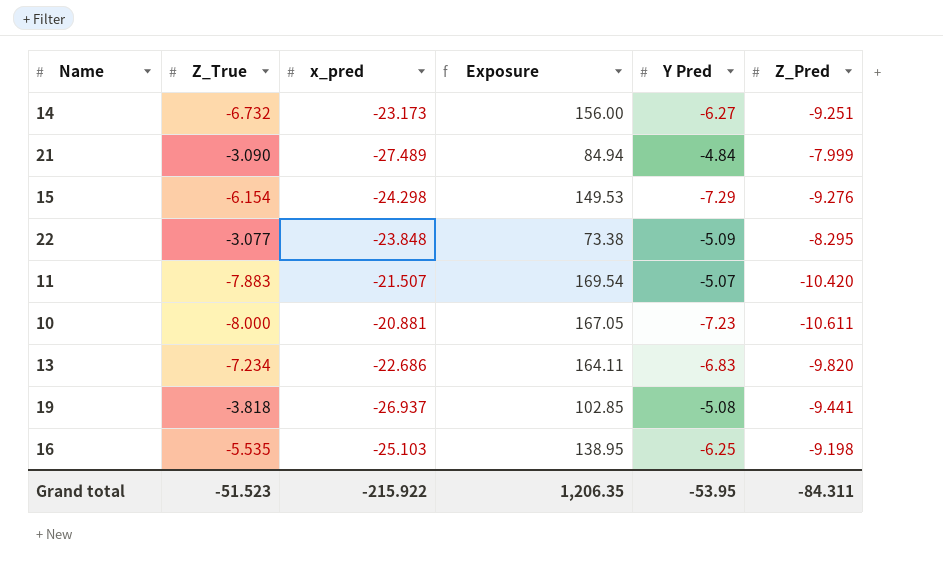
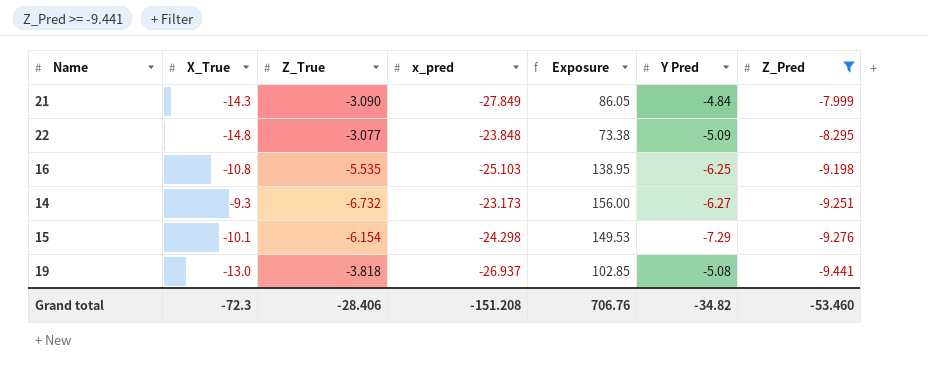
filter: none -> Z_Pred >= -9.441
row order: none -> Z_Pred descending
column X_True | position: none -> 2
21 | x_pred: -27.489 -> -27.849
21 | Exposure: 84.94 -> 86.05
Grand total | Z_True: -51.523 -> -28.406
Grand total | x_pred: -215.922 -> -151.208
Grand total | Exposure: 1,206.35 -> 706.76
Grand total | Y Pred: -53.95 -> -34.82
Grand total | Z_Pred: -84.311 -> -53.460

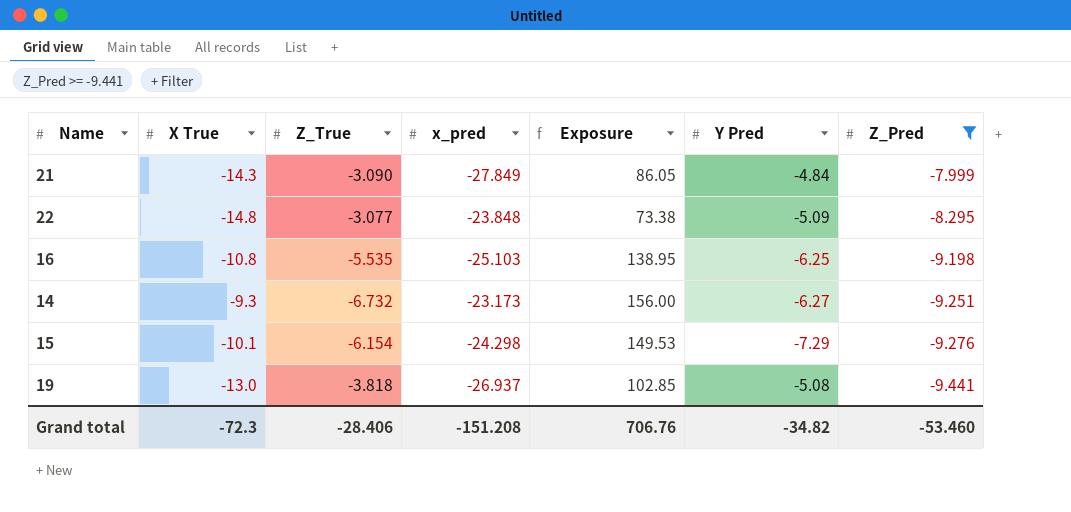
column name: X_True -> X True

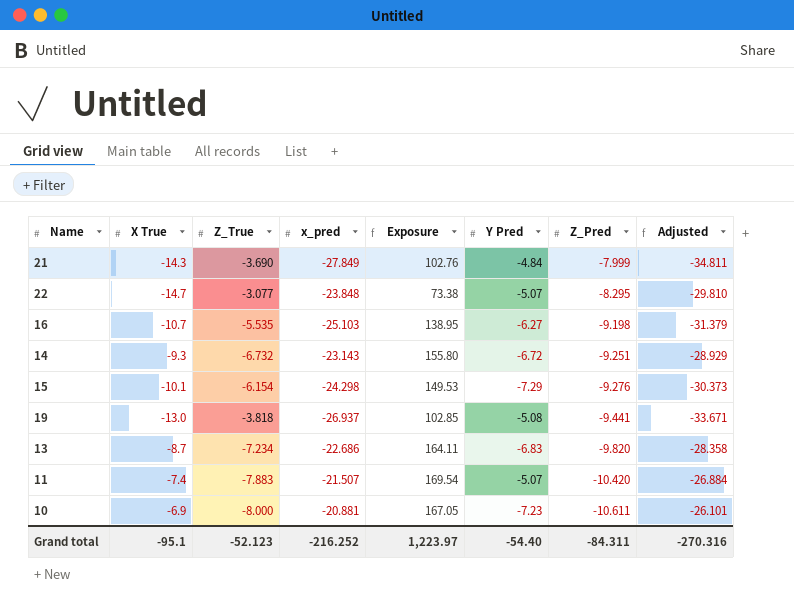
filter: Z_Pred >= -9.441 -> none
column Adjusted | formula: none -> [x_pred] * 1.25
21 | Z_True: -3.090 -> -3.690
21 | Exposure: 86.05 -> 102.76
22 | X True: -14.8 -> -14.7
22 | Y Pred: -5.09 -> -5.07
16 | X True: -10.8 -> -10.7
16 | Y Pred: -6.25 -> -6.27
14 | x_pred: -23.173 -> -23.143
14 | Exposure: 156.00 -> 155.80
14 | Y Pred: -6.27 -> -6.72
Grand total | X True: -72.3 -> -95.1
Grand total | Z_True: -28.406 -> -52.123
Grand total | x_pred: -151.208 -> -216.252
Grand total | Exposure: 706.76 -> 1,223.97
Grand total | Y Pred: -34.82 -> -54.40
Grand total | Z_Pred: -53.460 -> -84.311

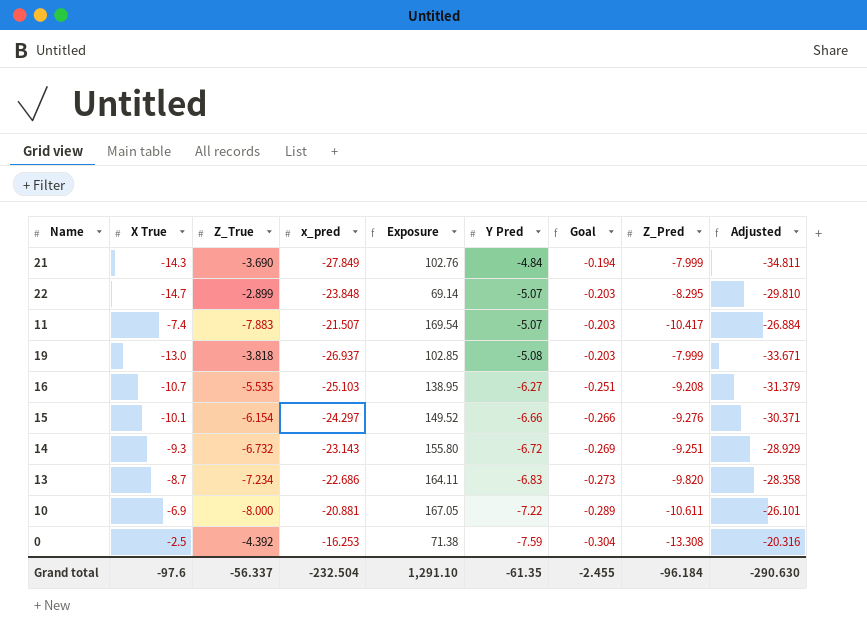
row order: Z_Pred descending -> Y Pred descending
column Goal | formula: none -> [Y Pred] * 0.04
22 | Z_True: -3.077 -> -2.899
22 | Exposure: 73.38 -> 69.14
11 | Z_Pred: -10.420 -> -10.417
19 | Z_Pred: -9.441 -> -7.999
16 | Z_Pred: -9.198 -> -9.208
15 | x_pred: -24.298 -> -24.297
15 | Exposure: 149.53 -> 149.52
15 | Y Pred: -7.29 -> -6.66
15 | Adjusted: -30.373 -> -30.371
10 | Y Pred: -7.23 -> -7.22
row 0: none -> -2.5 | -4.392 | -16.253 | 71.38 | -7.59 | -0.304 | -13.308 | -20.316
Grand total | X True: -95.1 -> -97.6
Grand total | Z_True: -52.123 -> -56.337
Grand total | x_pred: -216.252 -> -232.504
Grand total | Exposure: 1,223.97 -> 1,291.10
Grand total | Y Pred: -54.40 -> -61.35
Grand total | Z_Pred: -84.311 -> -96.184
Grand total | Adjusted: -270.316 -> -290.630

